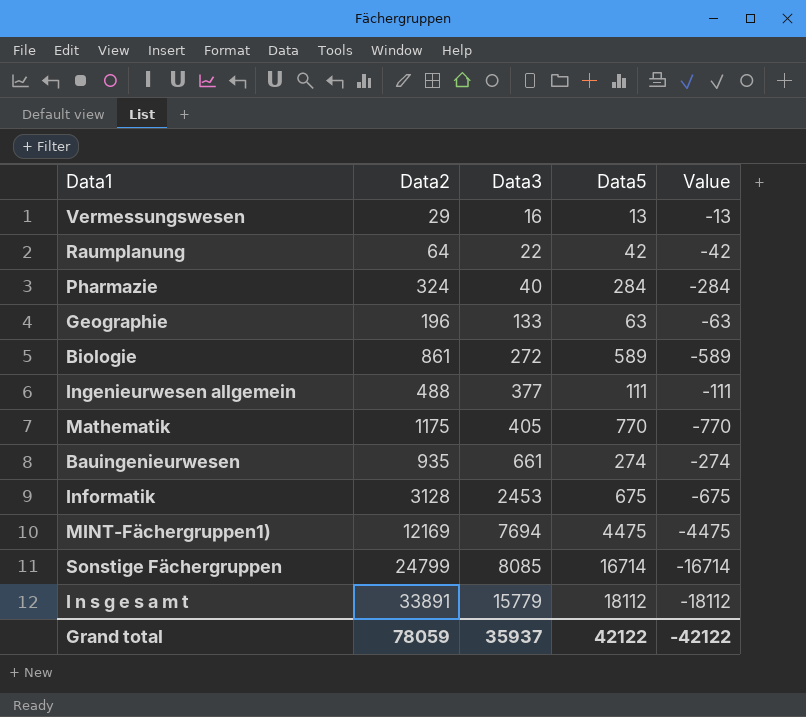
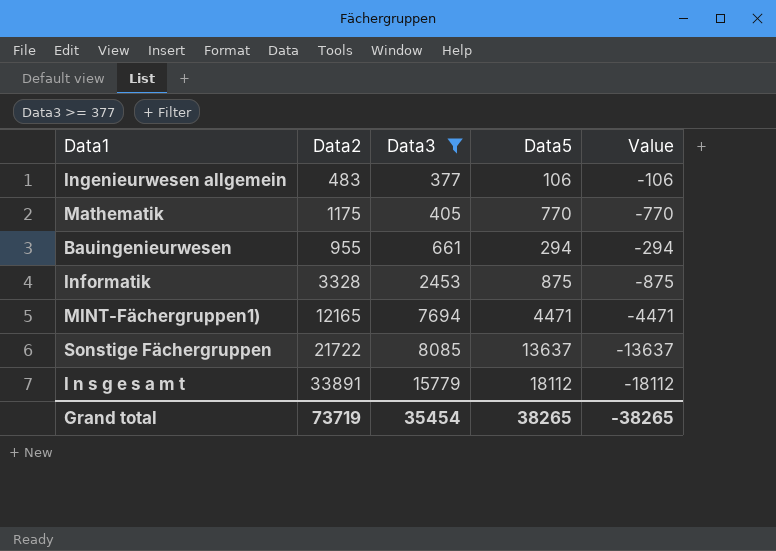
filter: none -> Data3 >= 377
Ingenieurwesen allgemein | Data2: 488 -> 483
Ingenieurwesen allgemein | Data5: 111 -> 106
Ingenieurwesen allgemein | Value: -111 -> -106
Bauingenieurwesen | Data2: 935 -> 955
Bauingenieurwesen | Data5: 274 -> 294
Bauingenieurwesen | Value: -274 -> -294
Informatik | Data2: 3128 -> 3328
Informatik | Data5: 675 -> 875
Informatik | Value: -675 -> -875
MINT-Fächergruppen1) | Data2: 12169 -> 12165
MINT-Fächergruppen1) | Data5: 4475 -> 4471
MINT-Fächergruppen1) | Value: -4475 -> -4471
Sonstige Fächergruppen | Data2: 24799 -> 21722
Sonstige Fächergruppen | Data5: 16714 -> 13637
Sonstige Fächergruppen | Value: -16714 -> -13637
Grand total | Data2: 78059 -> 73719
Grand total | Data3: 35937 -> 35454
Grand total | Data5: 42122 -> 38265
Grand total | Value: -42122 -> -38265

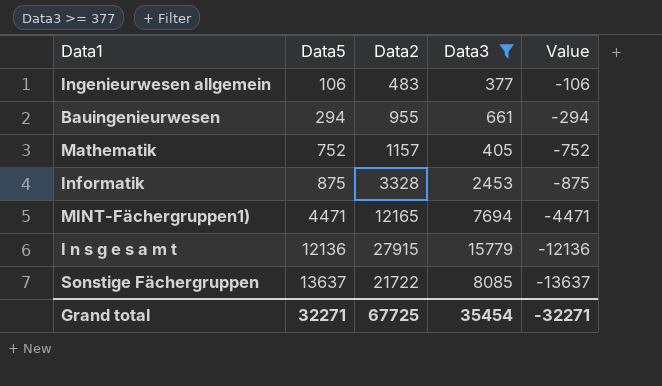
row order: Data3 ascending -> Data5 ascending
column Data5 | position: 4 -> 2
Mathematik | Data5: 770 -> 752
Mathematik | Data2: 1175 -> 1157
Mathematik | Value: -770 -> -752
I n s g e s a m t | Data5: 18112 -> 12136
I n s g e s a m t | Data2: 33891 -> 27915
I n s g e s a m t | Value: -18112 -> -12136
Grand total | Data5: 38265 -> 32271
Grand total | Data2: 73719 -> 67725
Grand total | Value: -38265 -> -32271

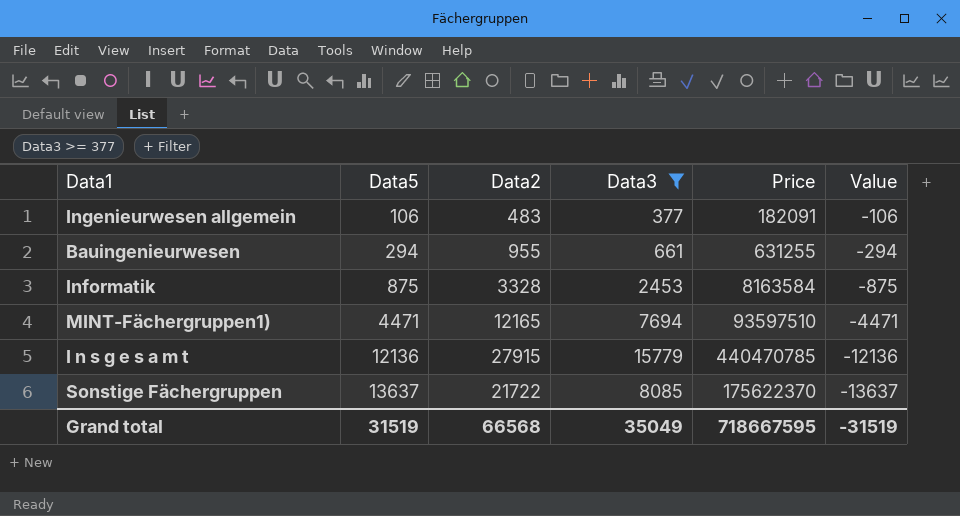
column Price | formula: none -> [Data2] * [Data3]
row Mathematik: 752 | 1157 | 405 | -752 -> none
Grand total | Data5: 32271 -> 31519
Grand total | Data2: 67725 -> 66568
Grand total | Data3: 35454 -> 35049
Grand total | Value: -32271 -> -31519

